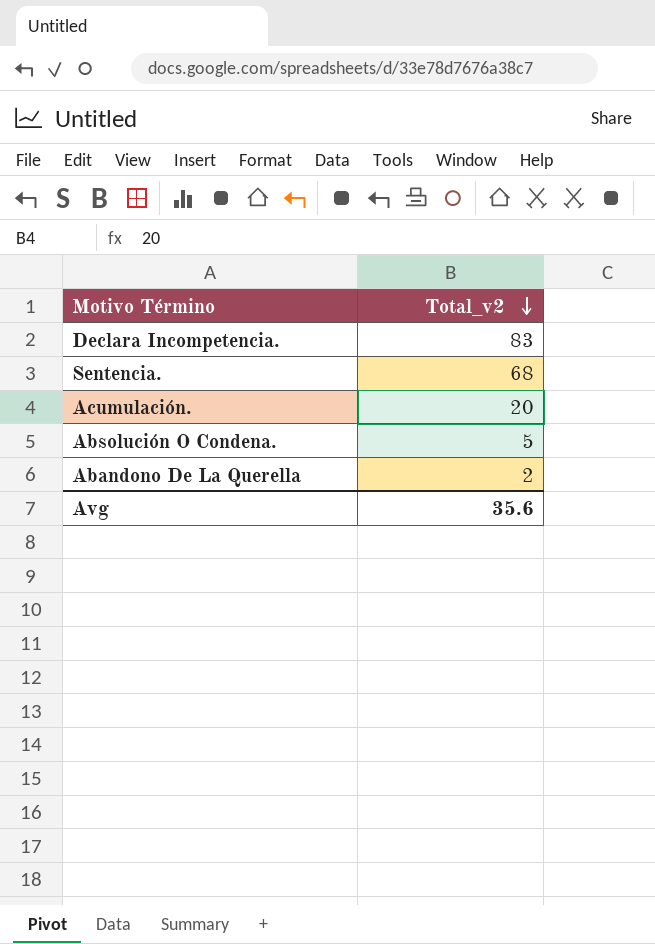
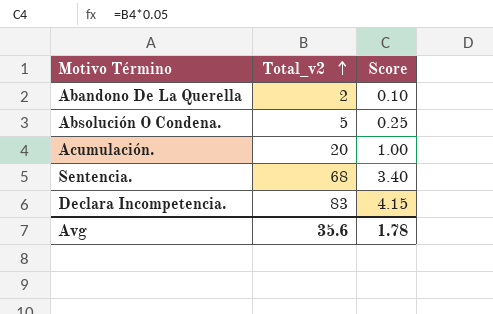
row order: Total_v2 descending -> Total_v2 ascending
column Score | formula: none -> [Total_v2] * 0.05

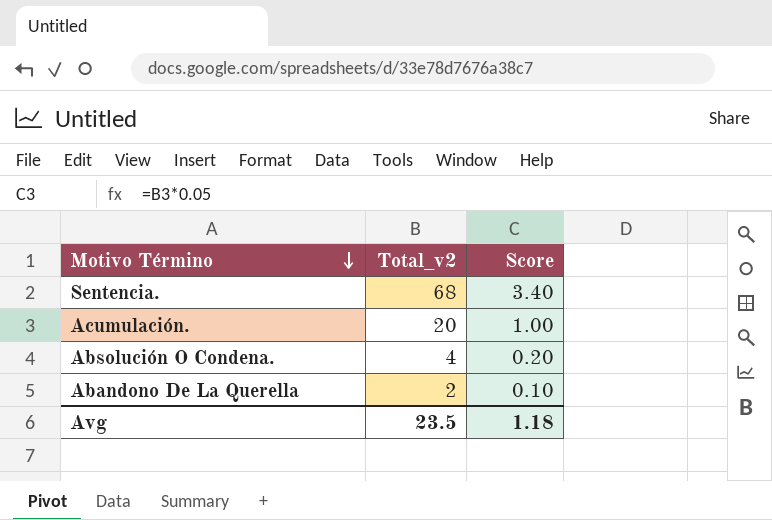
row order: Total_v2 ascending -> Motivo Término descending
row Declara Incompetencia.: 83 | 4.15 -> none
Absolución O Condena. | Total_v2: 5 -> 4
Absolución O Condena. | Score: 0.25 -> 0.20
Avg | Total_v2: 35.6 -> 23.5
Avg | Score: 1.78 -> 1.18

